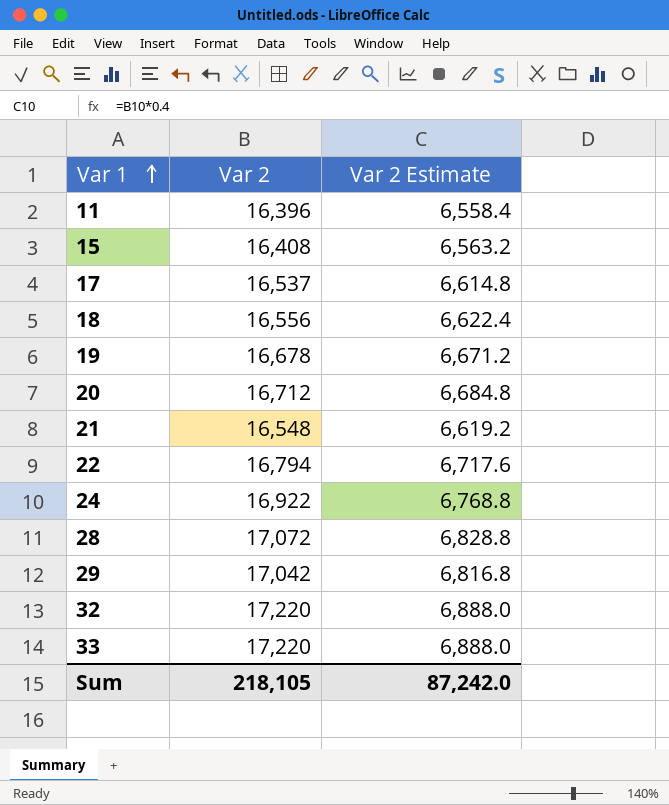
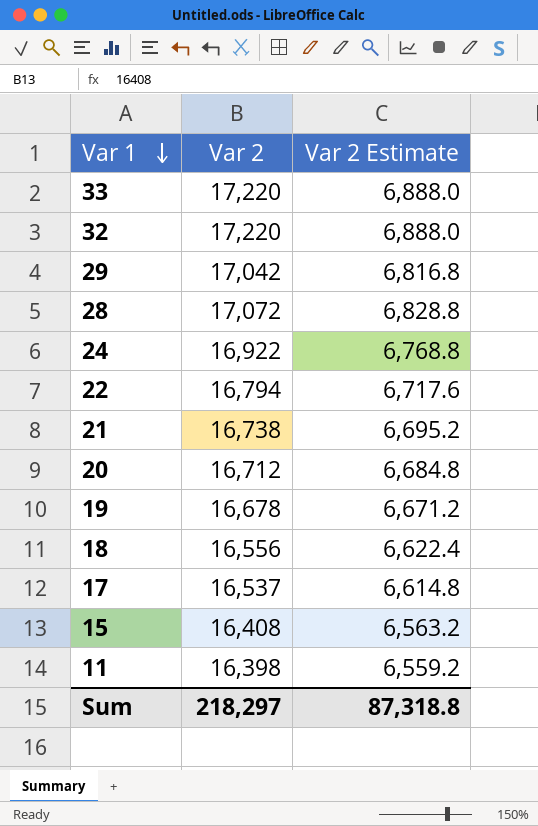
row order: Var 1 ascending -> Var 1 descending
21 | Var 2: 16,548 -> 16,738
21 | Var 2 Estimate: 6,619.2 -> 6,695.2
11 | Var 2: 16,396 -> 16,398
11 | Var 2 Estimate: 6,558.4 -> 6,559.2
Sum | Var 2: 218,105 -> 218,297
Sum | Var 2 Estimate: 87,242.0 -> 87,318.8

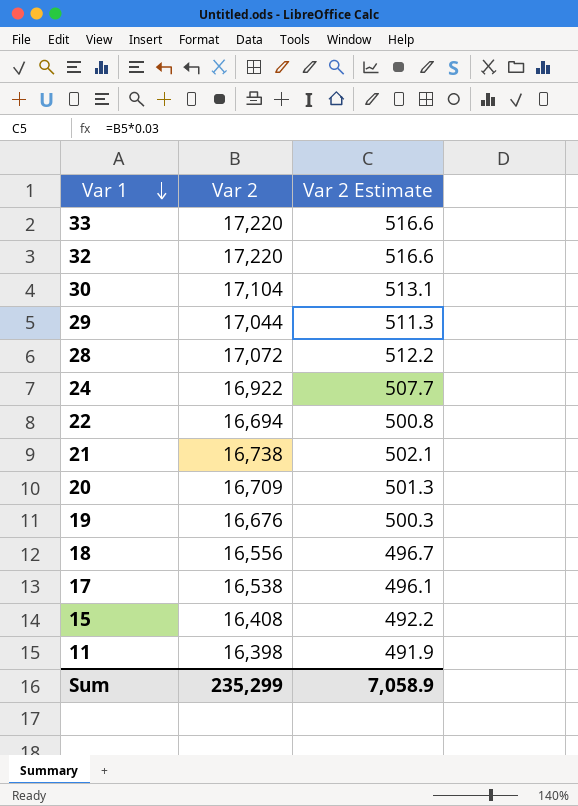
column Var 2 Estimate | formula: [Var 2] * 0.4 -> [Var 2] * 0.03
row 30: none -> 17,104 | 513.1
29 | Var 2: 17,042 -> 17,044
22 | Var 2: 16,794 -> 16,694
20 | Var 2: 16,712 -> 16,709
19 | Var 2: 16,678 -> 16,676
17 | Var 2: 16,537 -> 16,538
Sum | Var 2: 218,297 -> 235,299
Sum | Var 2 Estimate: 87,318.8 -> 7,058.9

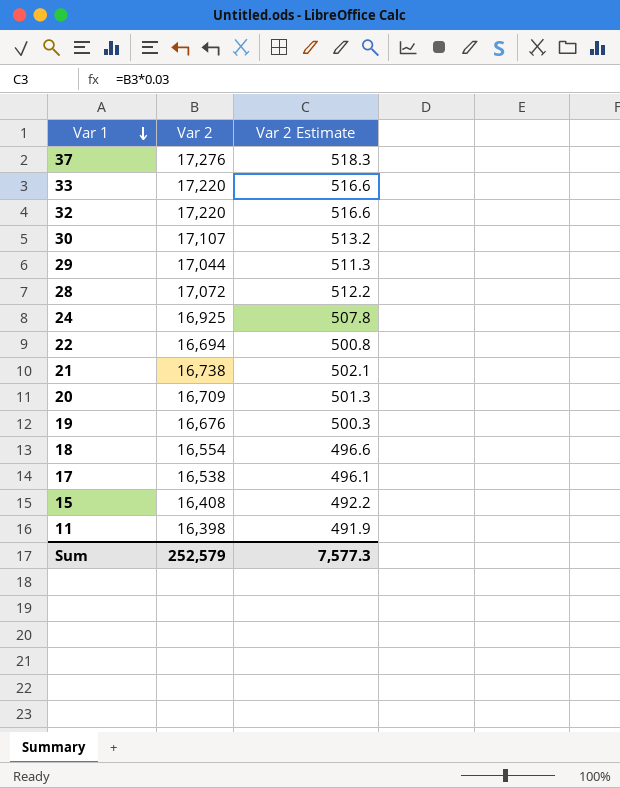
row 37: none -> 17,276 | 518.3
30 | Var 2: 17,104 -> 17,107
30 | Var 2 Estimate: 513.1 -> 513.2
24 | Var 2: 16,922 -> 16,925
24 | Var 2 Estimate: 507.7 -> 507.8
18 | Var 2: 16,556 -> 16,554
18 | Var 2 Estimate: 496.7 -> 496.6
Sum | Var 2: 235,299 -> 252,579
Sum | Var 2 Estimate: 7,058.9 -> 7,577.3

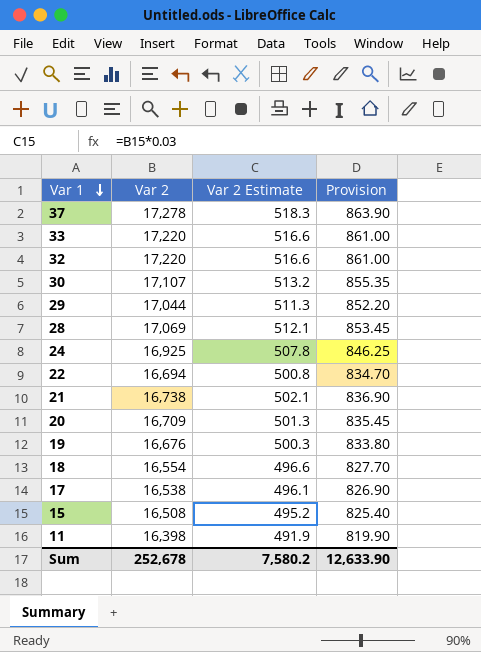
column Provision | formula: none -> [Var 2] * 0.05
37 | Var 2: 17,276 -> 17,278
28 | Var 2: 17,072 -> 17,069
28 | Var 2 Estimate: 512.2 -> 512.1
15 | Var 2: 16,408 -> 16,508
15 | Var 2 Estimate: 492.2 -> 495.2
Sum | Var 2: 252,579 -> 252,678
Sum | Var 2 Estimate: 7,577.3 -> 7,580.2

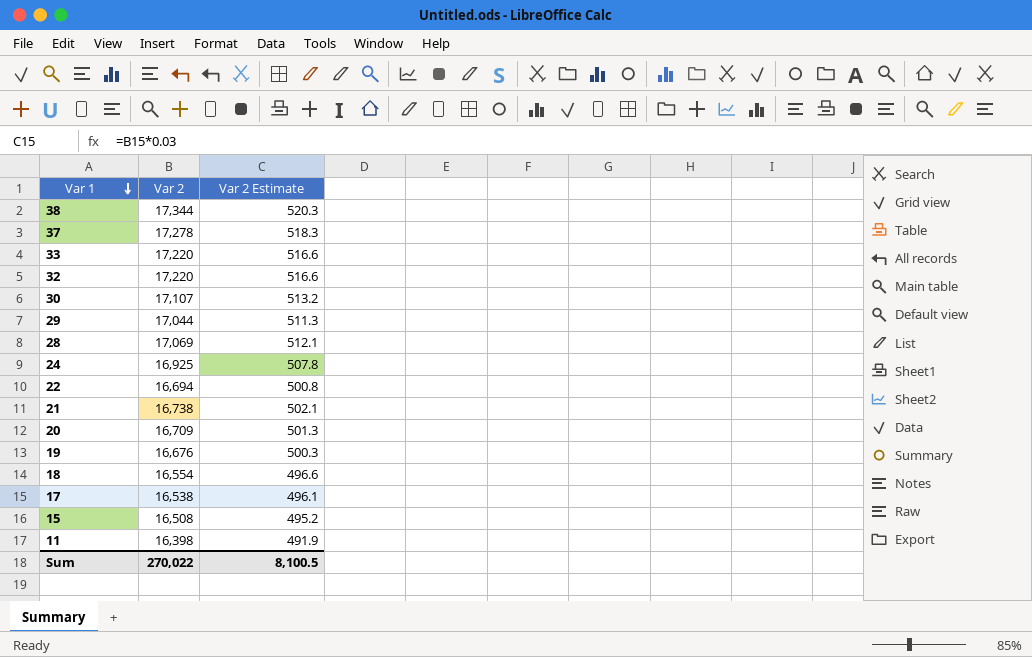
column Provision | formula: [Var 2] * 0.05 -> none
row 38: none -> 17,344 | 520.3
Sum | Var 2: 252,678 -> 270,022
Sum | Var 2 Estimate: 7,580.2 -> 8,100.5

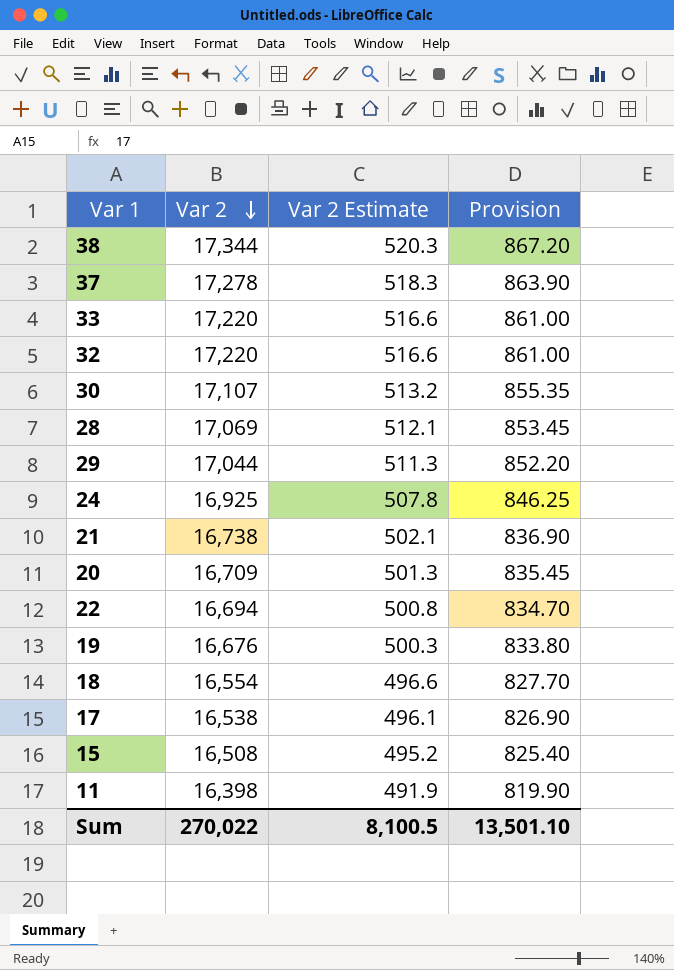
row order: Var 1 descending -> Var 2 descending
column Provision | formula: none -> [Var 2] * 0.05

